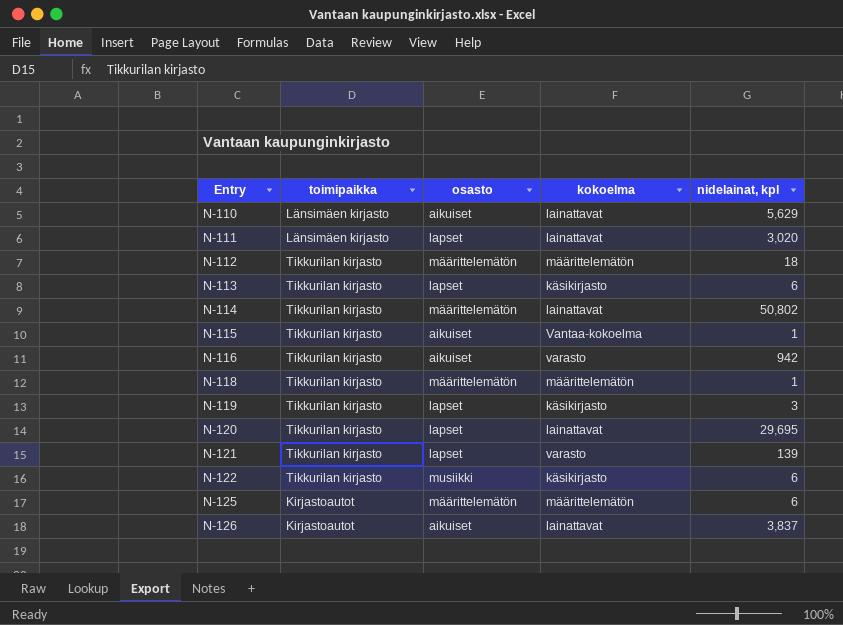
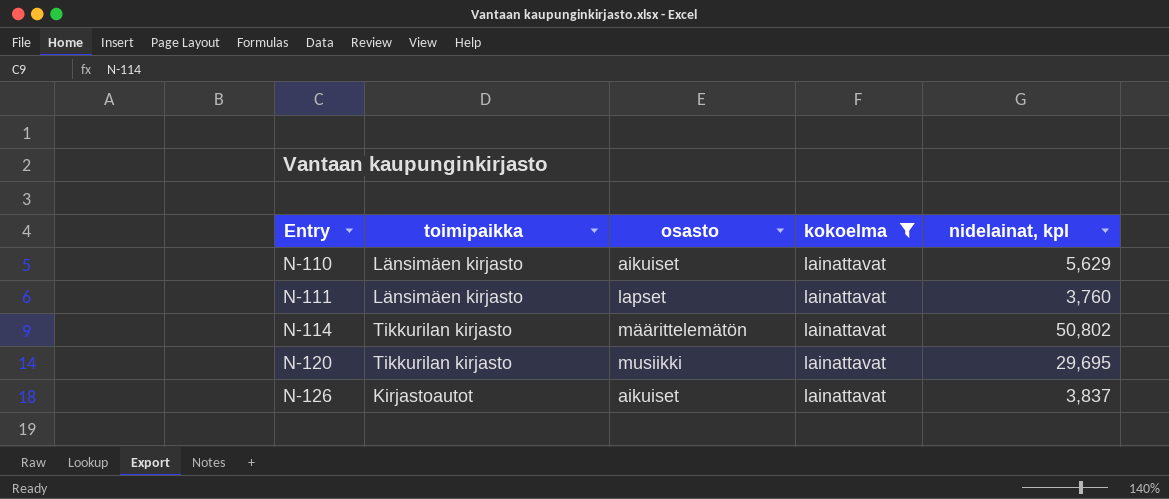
filter: none -> kokoelma = lainattavat
N-111 | nidelainat, kpl: 3,020 -> 3,760
N-120 | osasto: lapset -> musiikki

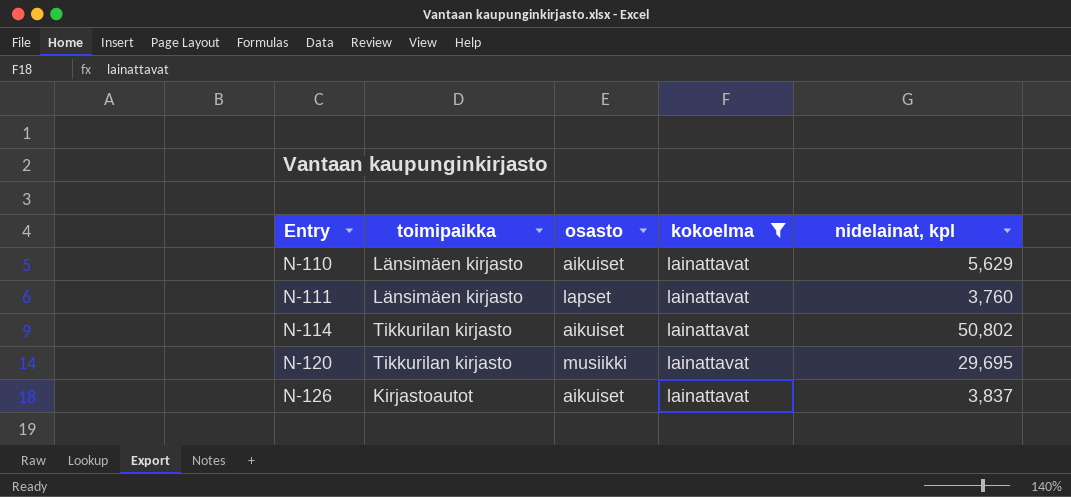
N-114 | osasto: määrittelemätön -> aikuiset

